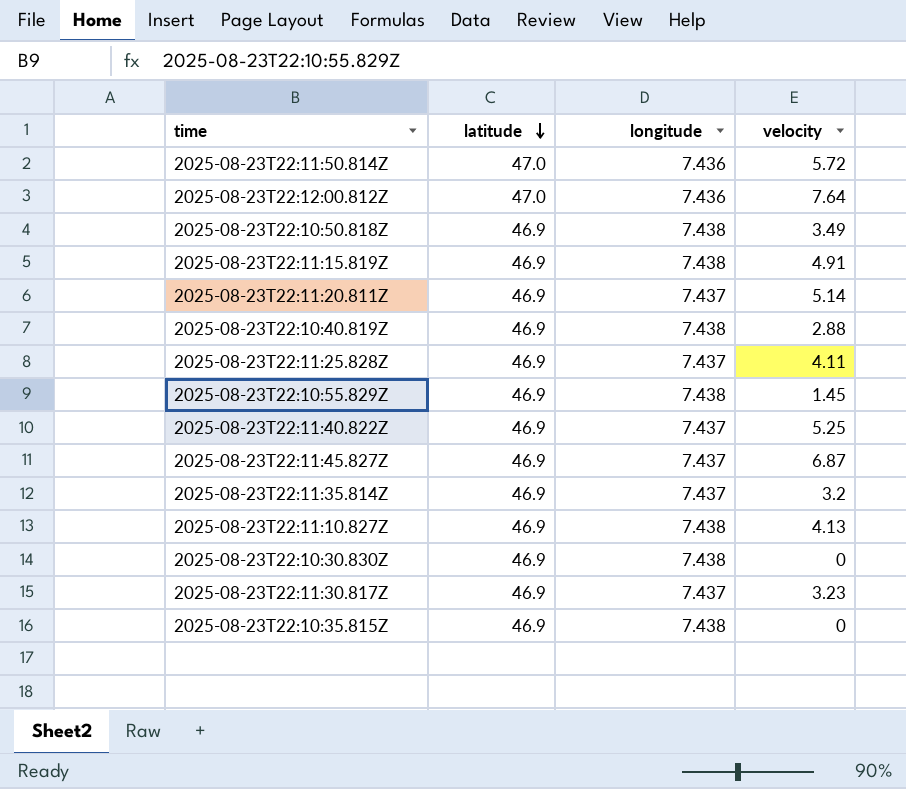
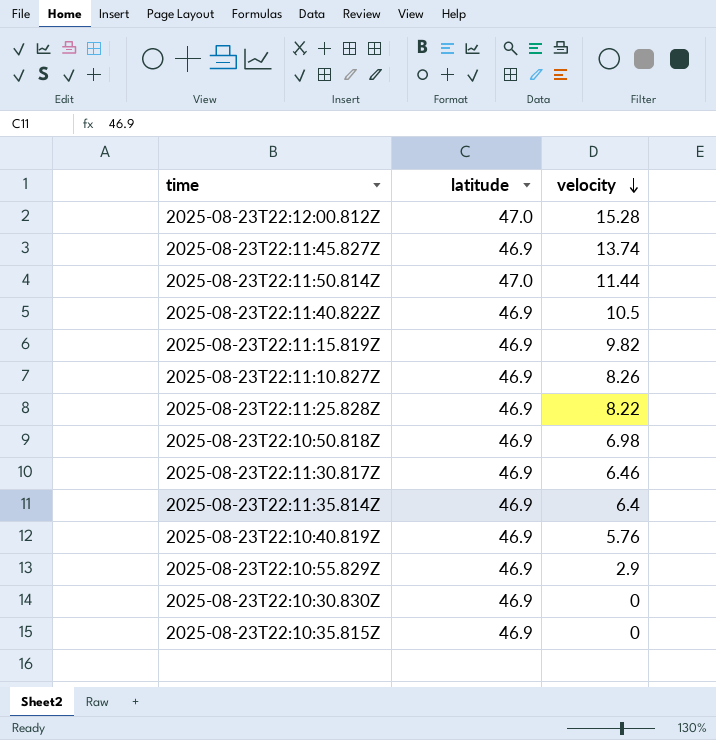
row order: latitude descending -> velocity descending
column longitude | position: 3 -> none
row 2025-08-23T22:11:20.811Z: 46.9 | 7.437 | 5.14 -> none
2025-08-23T22:12:00.812Z | velocity: 7.64 -> 15.28
2025-08-23T22:11:45.827Z | velocity: 6.87 -> 13.74
2025-08-23T22:11:50.814Z | velocity: 5.72 -> 11.44
2025-08-23T22:11:40.822Z | velocity: 5.25 -> 10.5
2025-08-23T22:11:15.819Z | velocity: 4.91 -> 9.82
2025-08-23T22:11:10.827Z | velocity: 4.13 -> 8.26
2025-08-23T22:11:25.828Z | velocity: 4.11 -> 8.22
2025-08-23T22:10:50.818Z | velocity: 3.49 -> 6.98
2025-08-23T22:11:30.817Z | velocity: 3.23 -> 6.46
2025-08-23T22:11:35.814Z | velocity: 3.2 -> 6.4
2025-08-23T22:10:40.819Z | velocity: 2.88 -> 5.76
2025-08-23T22:10:55.829Z | velocity: 1.45 -> 2.9

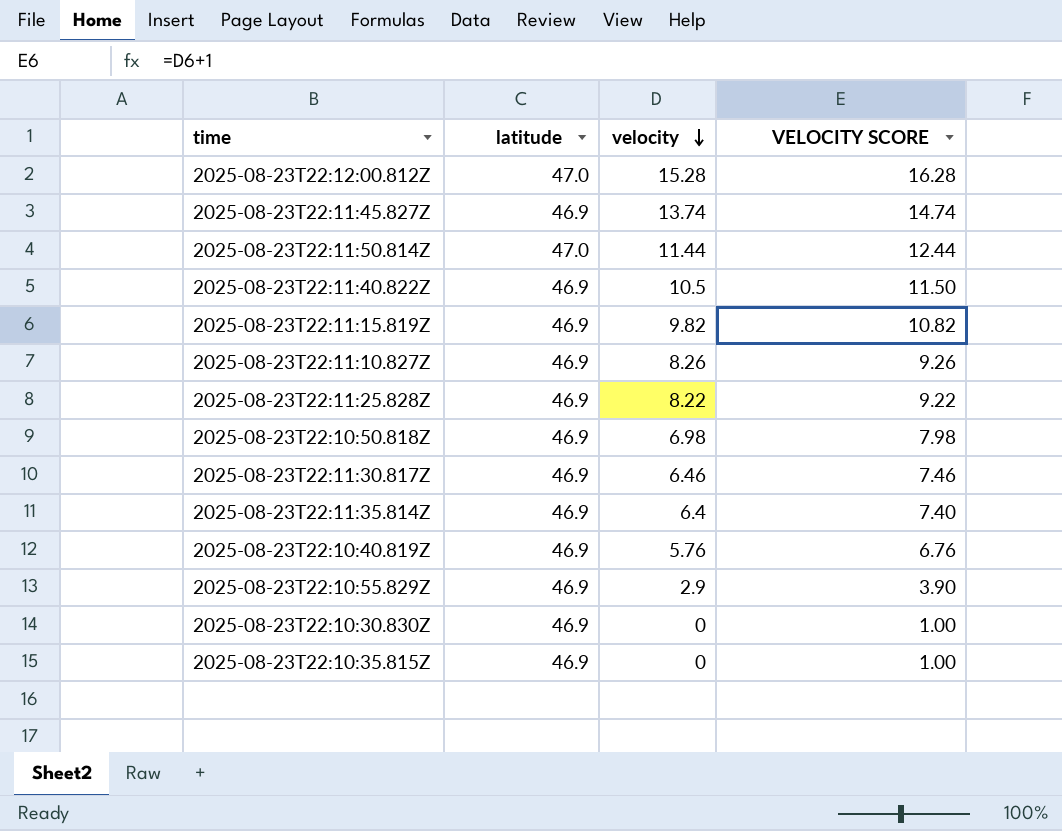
column VELOCITY SCORE | formula: none -> [velocity] + 1

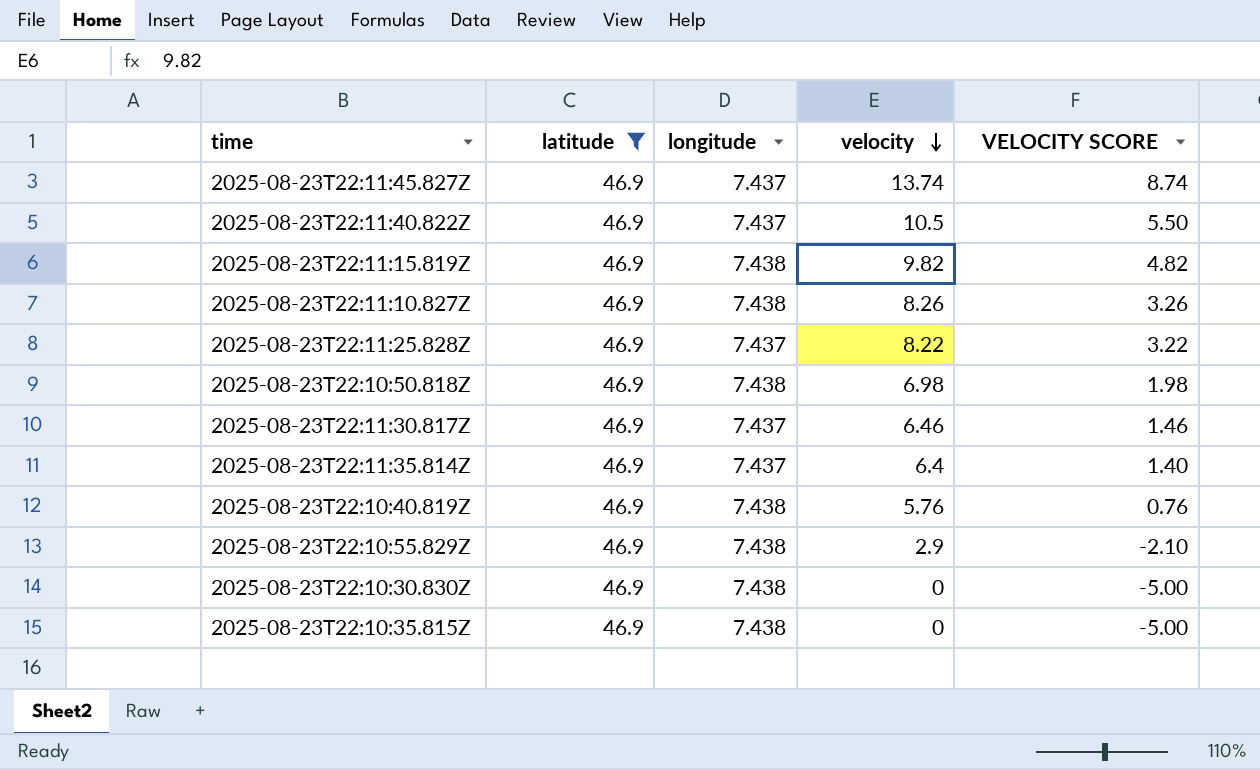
filter: none -> latitude = 46.9
column longitude | position: none -> 3
column VELOCITY SCORE | formula: [velocity] + 1 -> [velocity] - 5

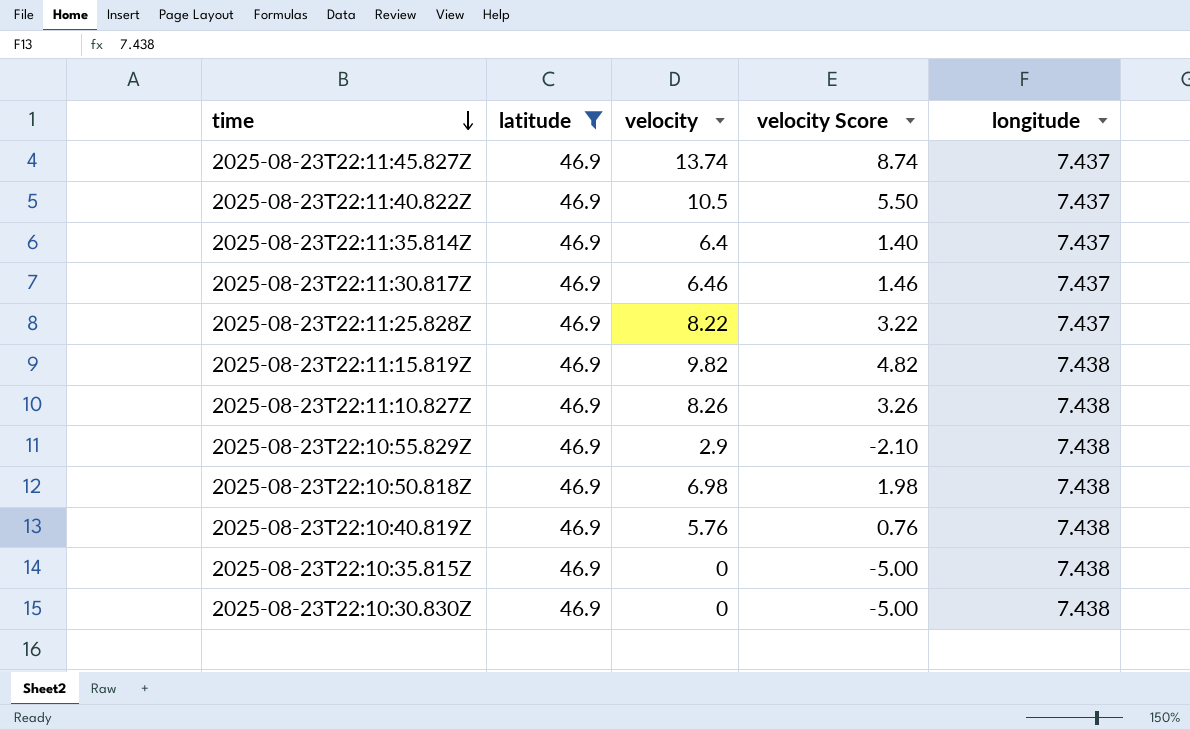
row order: velocity descending -> time descending
column name: VELOCITY SCORE -> velocity Score
column longitude | position: 3 -> 5

